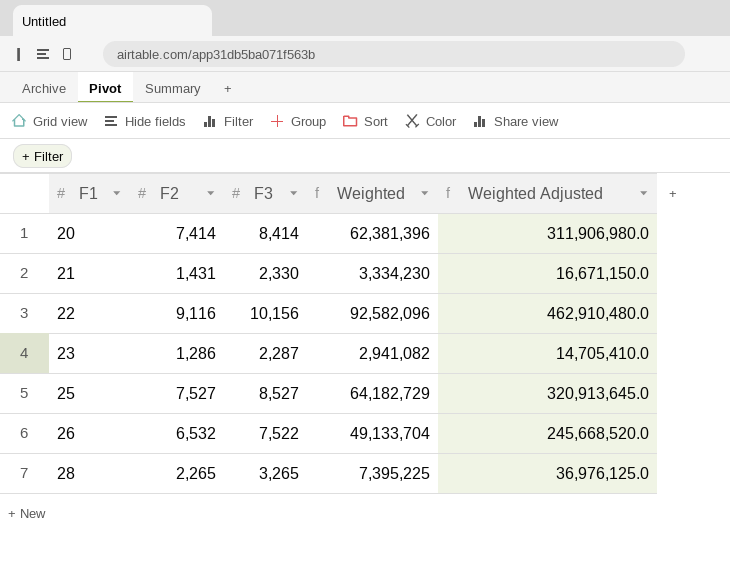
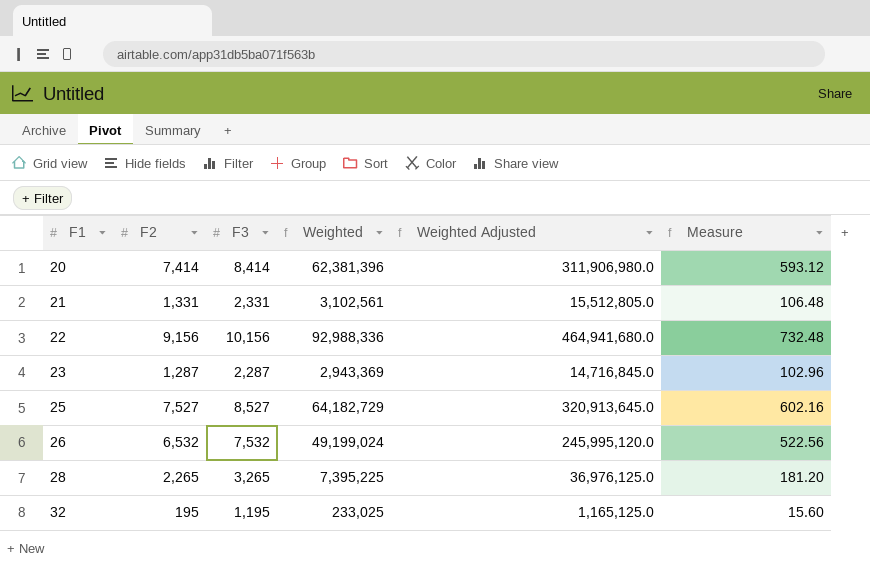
column Measure | formula: none -> [F2] * 0.08
21 | F2: 1,431 -> 1,331
21 | F3: 2,330 -> 2,331
21 | Weighted: 3,334,230 -> 3,102,561
21 | Weighted Adjusted: 16,671,150.0 -> 15,512,805.0
22 | F2: 9,116 -> 9,156
22 | Weighted: 92,582,096 -> 92,988,336
22 | Weighted Adjusted: 462,910,480.0 -> 464,941,680.0
23 | F2: 1,286 -> 1,287
23 | Weighted: 2,941,082 -> 2,943,369
23 | Weighted Adjusted: 14,705,410.0 -> 14,716,845.0
26 | F3: 7,522 -> 7,532
26 | Weighted: 49,133,704 -> 49,199,024
26 | Weighted Adjusted: 245,668,520.0 -> 245,995,120.0
row 32: none -> 195 | 1,195 | 233,025 | 1,165,125.0 | 15.60

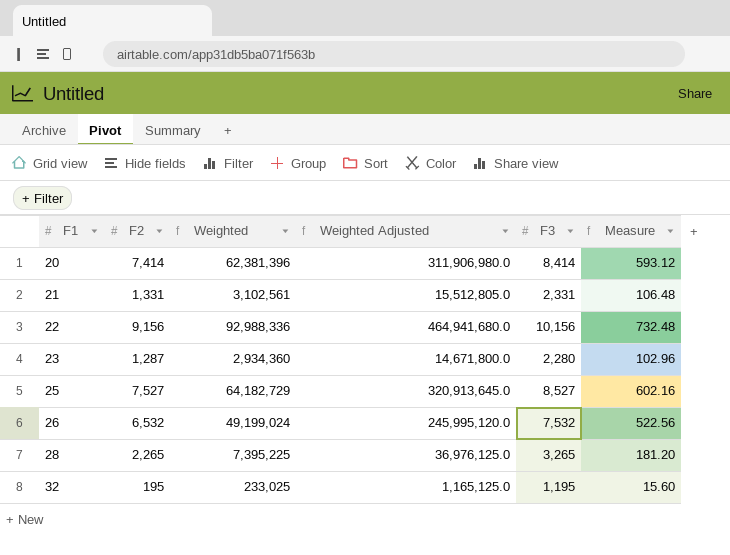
column F3 | position: 3 -> 5
23 | Weighted: 2,943,369 -> 2,934,360
23 | Weighted Adjusted: 14,716,845.0 -> 14,671,800.0
23 | F3: 2,287 -> 2,280

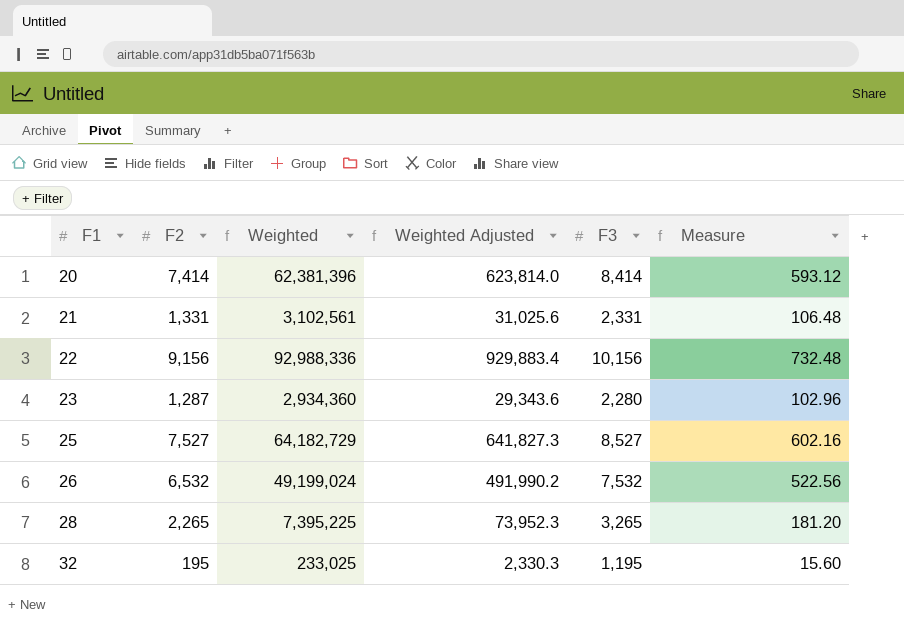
column Weighted Adjusted | formula: [Weighted] * 5 -> [Weighted] * 0.01

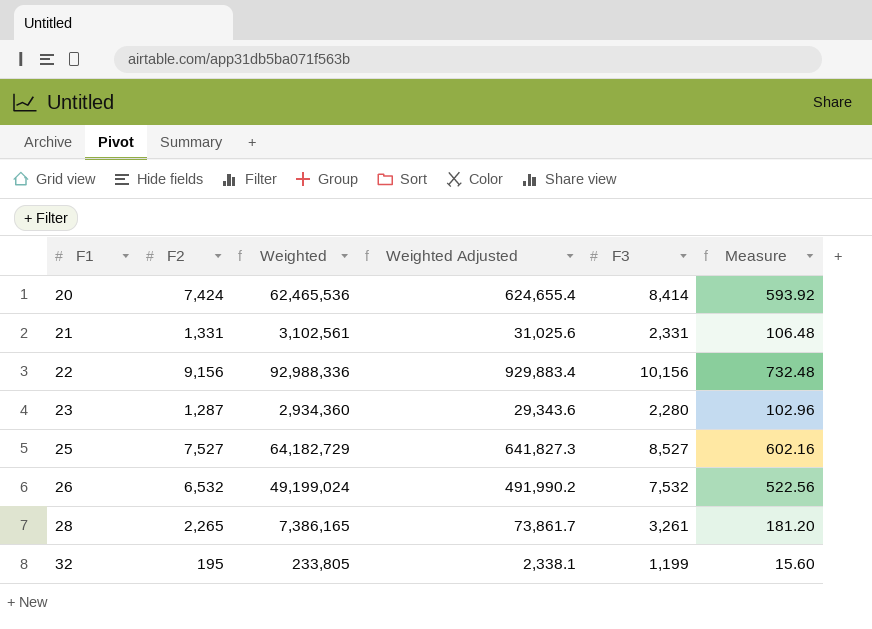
20 | F2: 7,414 -> 7,424
20 | Weighted: 62,381,396 -> 62,465,536
20 | Weighted Adjusted: 623,814.0 -> 624,655.4
20 | Measure: 593.12 -> 593.92
28 | Weighted: 7,395,225 -> 7,386,165
28 | Weighted Adjusted: 73,952.3 -> 73,861.7
28 | F3: 3,265 -> 3,261
32 | Weighted: 233,025 -> 233,805
32 | Weighted Adjusted: 2,330.3 -> 2,338.1
32 | F3: 1,195 -> 1,199

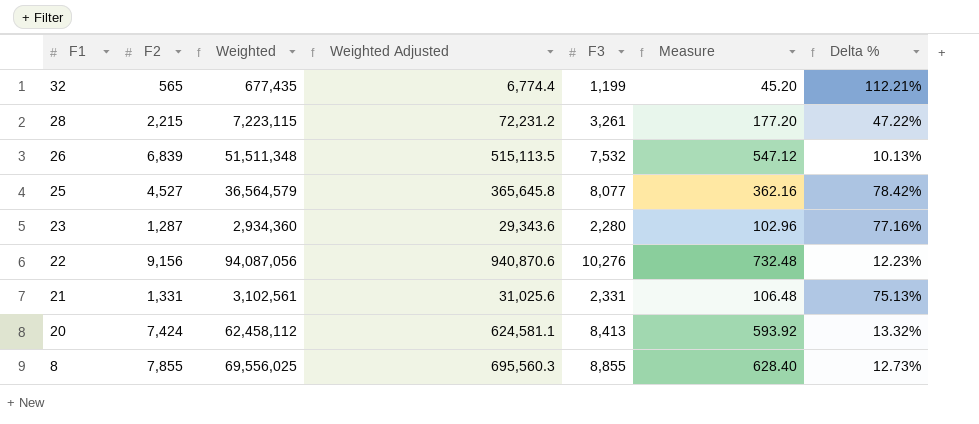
row order: F1 ascending -> F1 descending
column Delta % | formula: none -> ([F3] - [F2]) / [F2]
32 | F2: 195 -> 565
32 | Weighted: 233,805 -> 677,435
32 | Weighted Adjusted: 2,338.1 -> 6,774.4
32 | Measure: 15.60 -> 45.20
28 | F2: 2,265 -> 2,215
28 | Weighted: 7,386,165 -> 7,223,115
28 | Weighted Adjusted: 73,861.7 -> 72,231.2
28 | Measure: 181.20 -> 177.20
26 | F2: 6,532 -> 6,839
26 | Weighted: 49,199,024 -> 51,511,348
26 | Weighted Adjusted: 491,990.2 -> 515,113.5
26 | Measure: 522.56 -> 547.12
25 | F2: 7,527 -> 4,527
25 | Weighted: 64,182,729 -> 36,564,579
25 | Weighted Adjusted: 641,827.3 -> 365,645.8
25 | F3: 8,527 -> 8,077
25 | Measure: 602.16 -> 362.16
22 | Weighted: 92,988,336 -> 94,087,056
22 | Weighted Adjusted: 929,883.4 -> 940,870.6
22 | F3: 10,156 -> 10,276
20 | Weighted: 62,465,536 -> 62,458,112
20 | Weighted Adjusted: 624,655.4 -> 624,581.1
20 | F3: 8,414 -> 8,413
row 8: none -> 7,855 | 69,556,025 | 695,560.3 | 8,855 | 628.40 | 12.73%

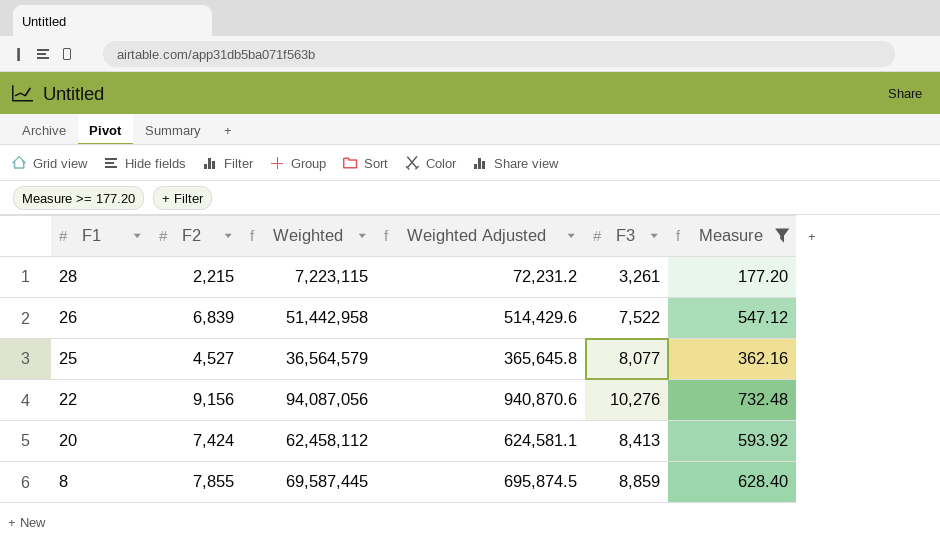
filter: none -> Measure >= 177.20
column Delta % | formula: ([F3] - [F2]) / [F2] -> none
26 | Weighted: 51,511,348 -> 51,442,958
26 | Weighted Adjusted: 515,113.5 -> 514,429.6
26 | F3: 7,532 -> 7,522
8 | Weighted: 69,556,025 -> 69,587,445
8 | Weighted Adjusted: 695,560.3 -> 695,874.5
8 | F3: 8,855 -> 8,859

